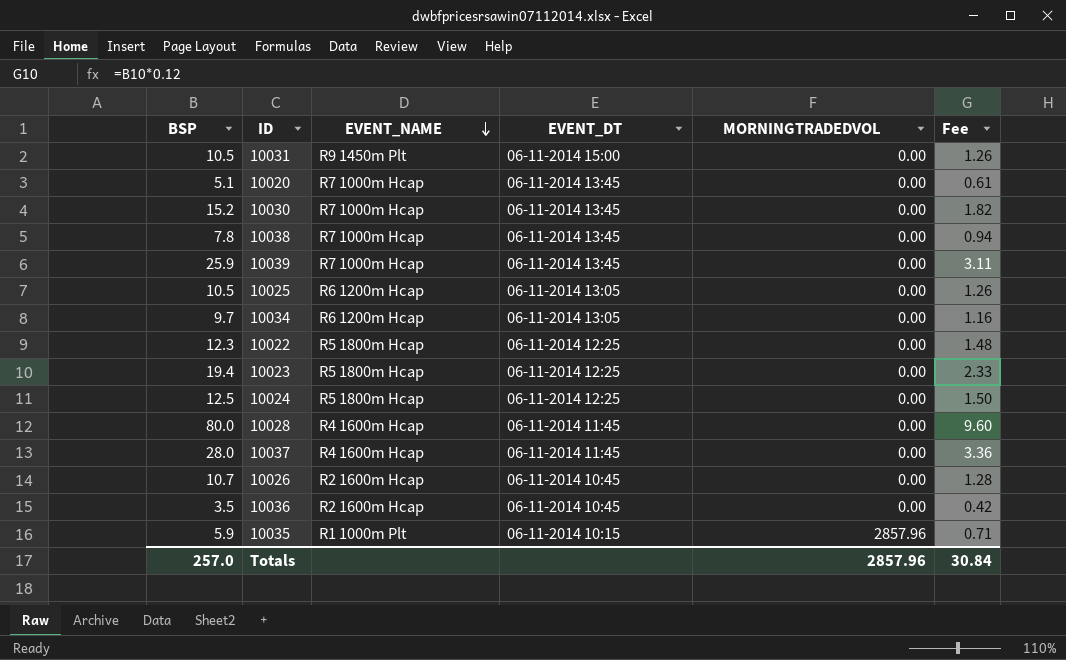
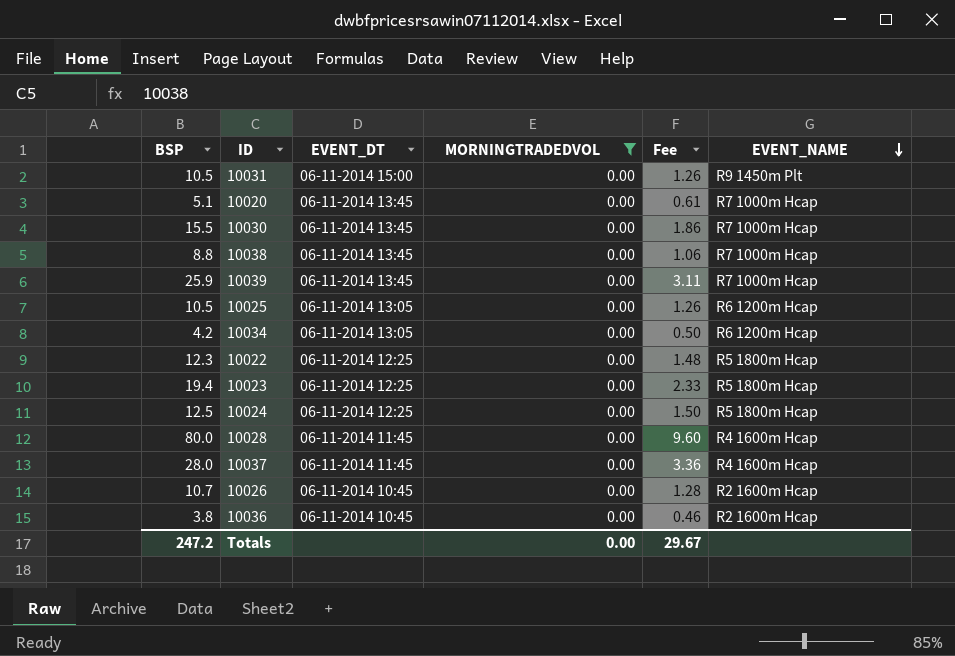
filter: none -> MORNINGTRADEDVOL = 0.00
column EVENT_NAME | position: 3 -> 6
10030 | BSP: 15.2 -> 15.5
10030 | Fee: 1.82 -> 1.86
10038 | BSP: 7.8 -> 8.8
10038 | Fee: 0.94 -> 1.06
10034 | BSP: 9.7 -> 4.2
10034 | Fee: 1.16 -> 0.50
10036 | BSP: 3.5 -> 3.8
10036 | Fee: 0.42 -> 0.46
Totals | BSP: 257.0 -> 247.2
Totals | MORNINGTRADEDVOL: 2857.96 -> 0.00
Totals | Fee: 30.84 -> 29.67

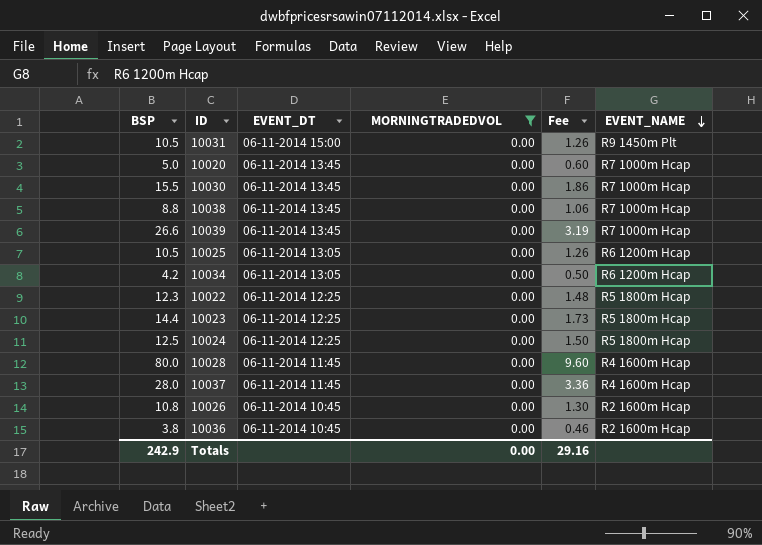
10020 | BSP: 5.1 -> 5.0
10020 | Fee: 0.61 -> 0.60
10039 | BSP: 25.9 -> 26.6
10039 | Fee: 3.11 -> 3.19
10023 | BSP: 19.4 -> 14.4
10023 | Fee: 2.33 -> 1.73
10026 | BSP: 10.7 -> 10.8
10026 | Fee: 1.28 -> 1.30
Totals | BSP: 247.2 -> 242.9
Totals | Fee: 29.67 -> 29.16

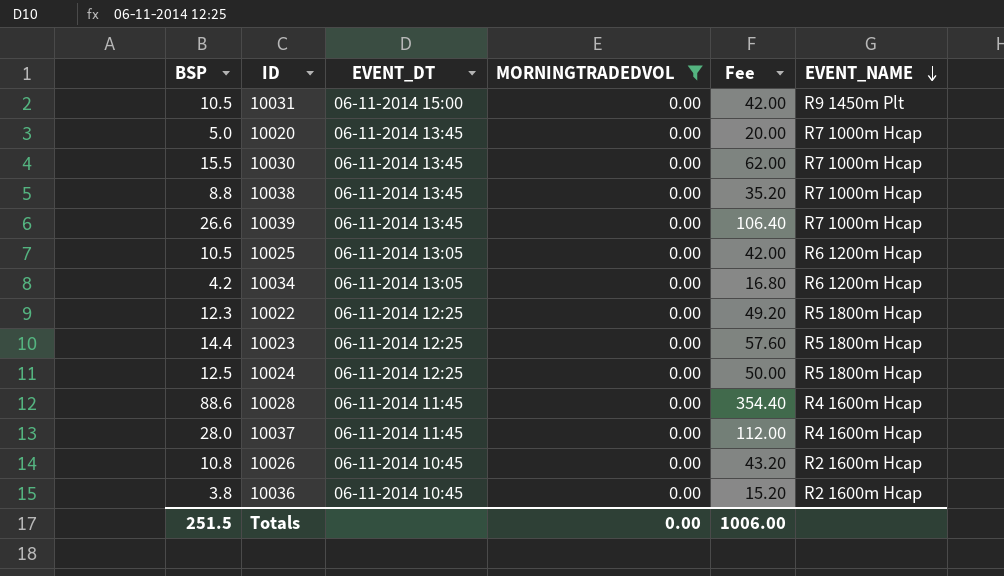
column Fee | formula: [BSP] * 0.12 -> [BSP] * 4
10028 | BSP: 80.0 -> 88.6
Totals | BSP: 242.9 -> 251.5
Totals | Fee: 29.16 -> 1006.00

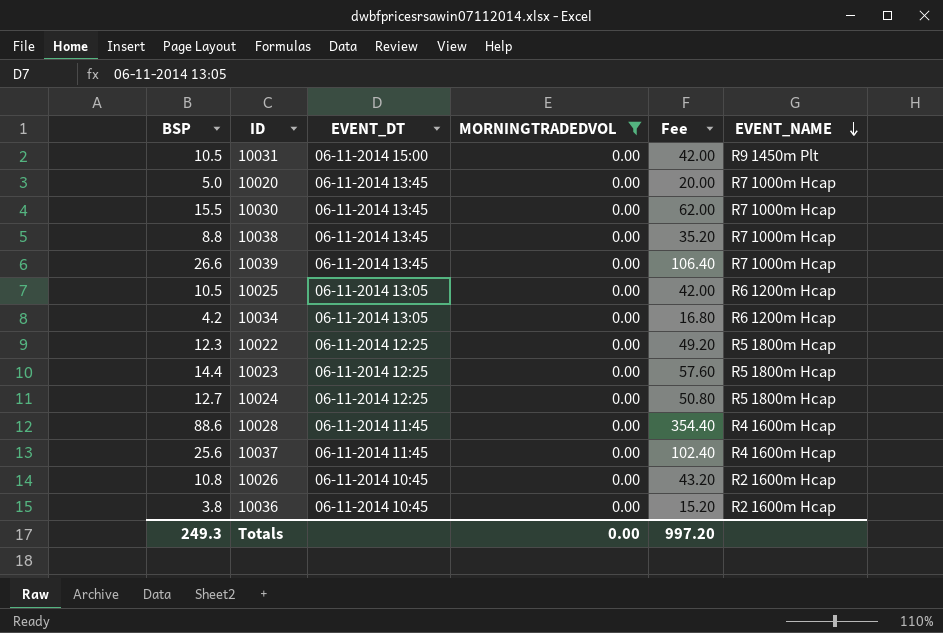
10024 | BSP: 12.5 -> 12.7
10024 | Fee: 50.00 -> 50.80
10037 | BSP: 28.0 -> 25.6
10037 | Fee: 112.00 -> 102.40
Totals | BSP: 251.5 -> 249.3
Totals | Fee: 1006.00 -> 997.20

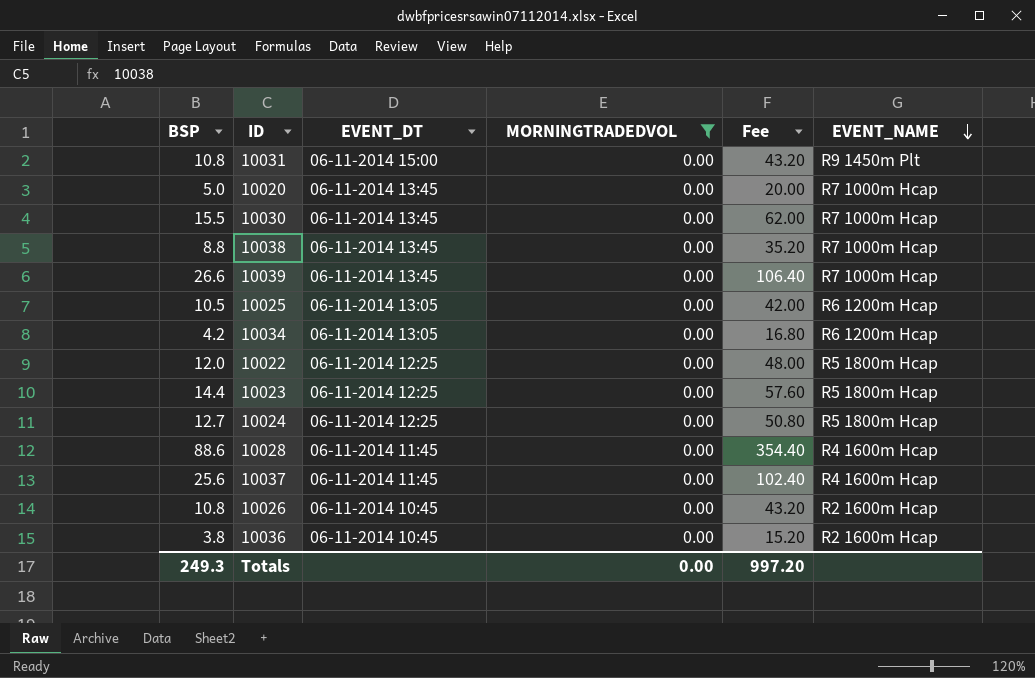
10031 | BSP: 10.5 -> 10.8
10031 | Fee: 42.00 -> 43.20
10022 | BSP: 12.3 -> 12.0
10022 | Fee: 49.20 -> 48.00

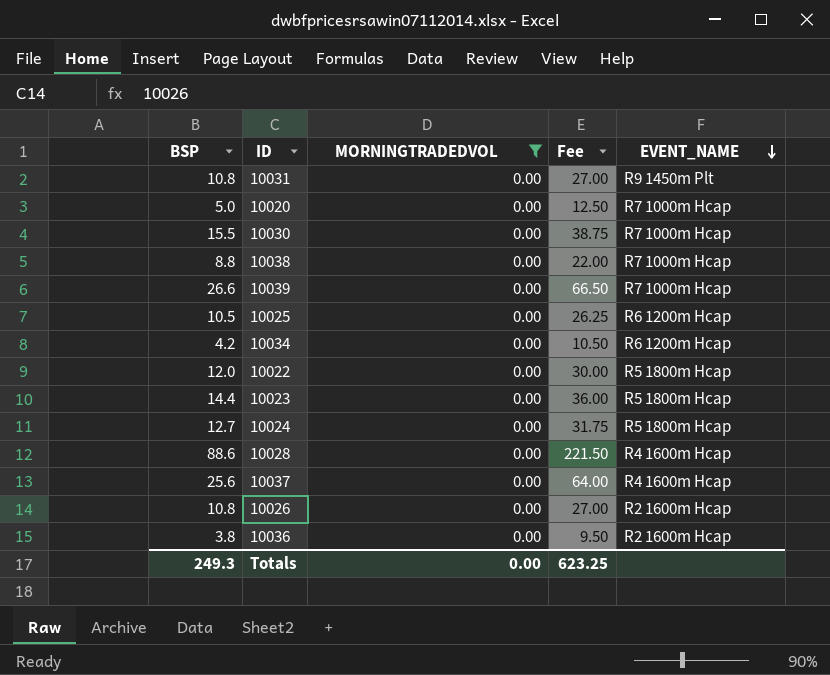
column EVENT_DT | position: 3 -> none
column Fee | formula: [BSP] * 4 -> [BSP] * 2.5
Totals | Fee: 997.20 -> 623.25

